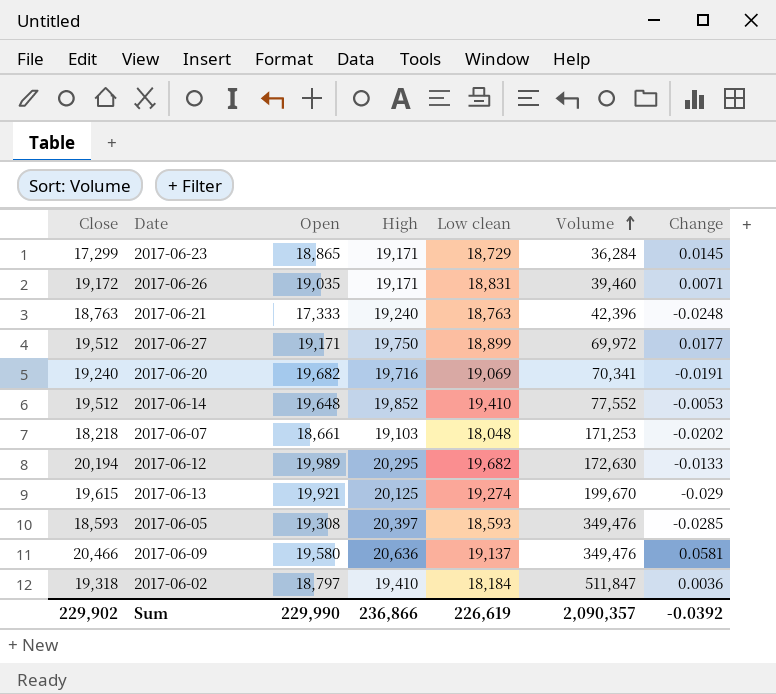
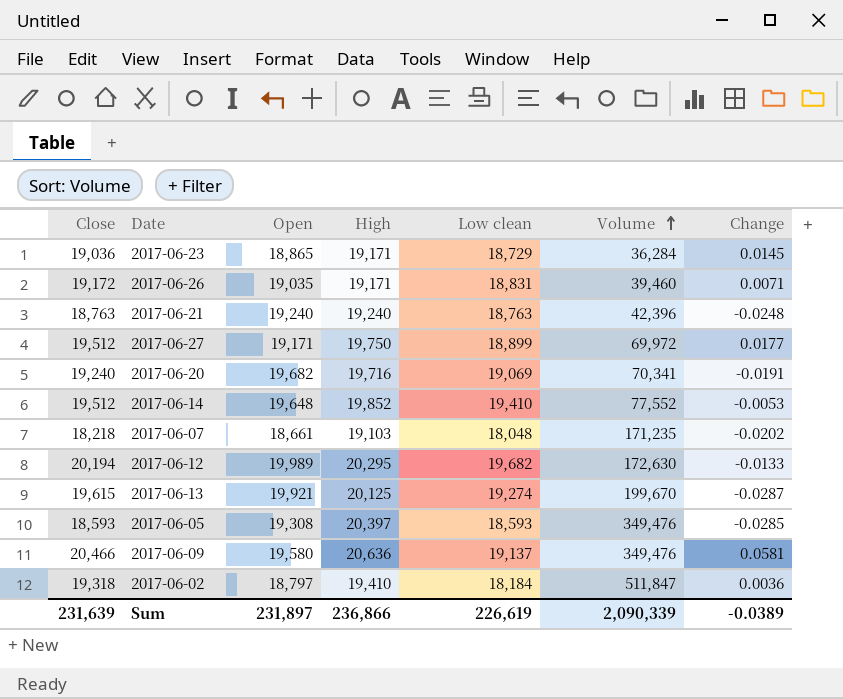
2017-06-23 | Close: 17,299 -> 19,036
2017-06-21 | Open: 17,333 -> 19,240
2017-06-07 | Volume: 171,253 -> 171,235
2017-06-13 | Change: -0.029 -> -0.0287
Sum | Close: 229,902 -> 231,639
Sum | Open: 229,990 -> 231,897
Sum | Volume: 2,090,357 -> 2,090,339
Sum | Change: -0.0392 -> -0.0389

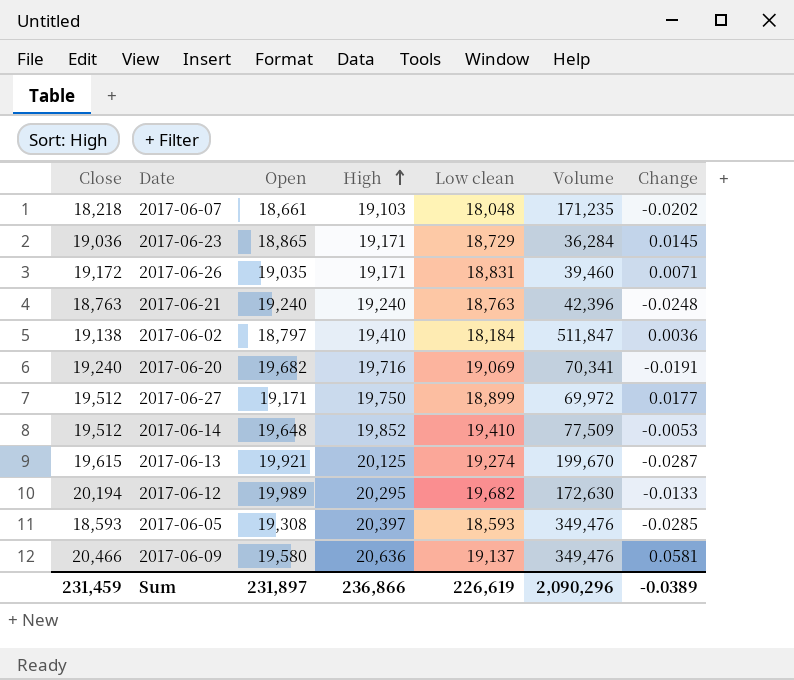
row order: Volume ascending -> High ascending
2017-06-02 | Close: 19,318 -> 19,138
2017-06-14 | Volume: 77,552 -> 77,509
Sum | Close: 231,639 -> 231,459
Sum | Volume: 2,090,339 -> 2,090,296

